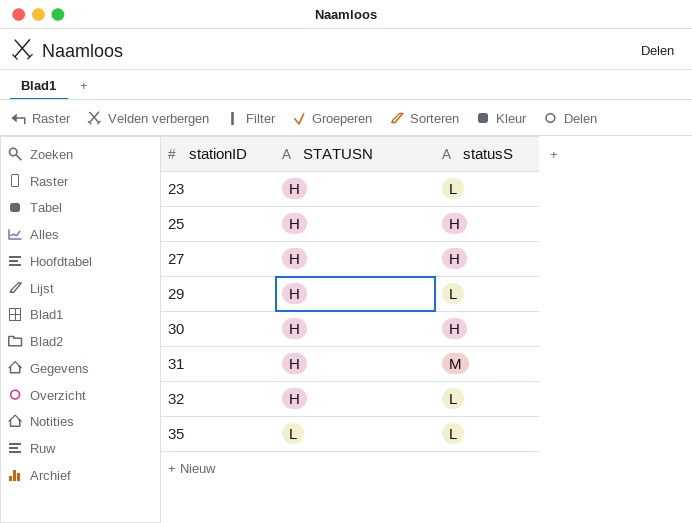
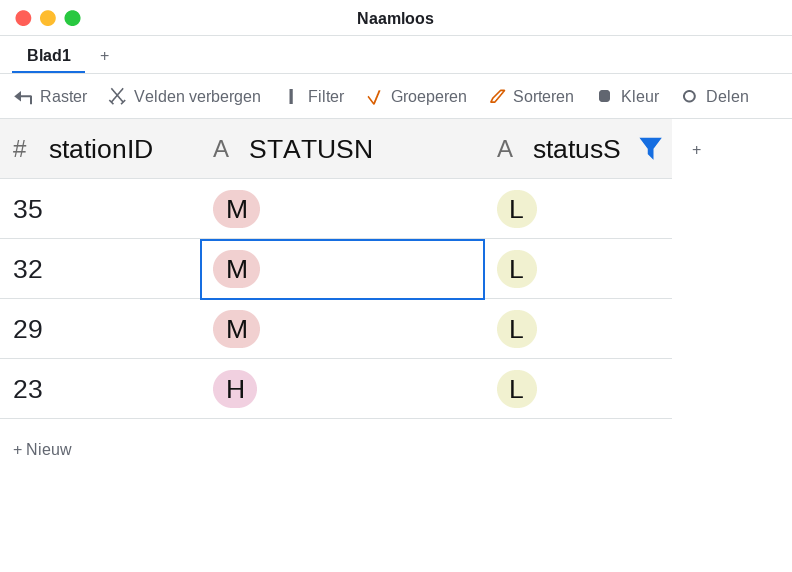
filter: none -> statusS = L
row order: stationID ascending -> stationID descending
35 | STATUSN: L -> M
32 | STATUSN: H -> M
29 | STATUSN: H -> M

